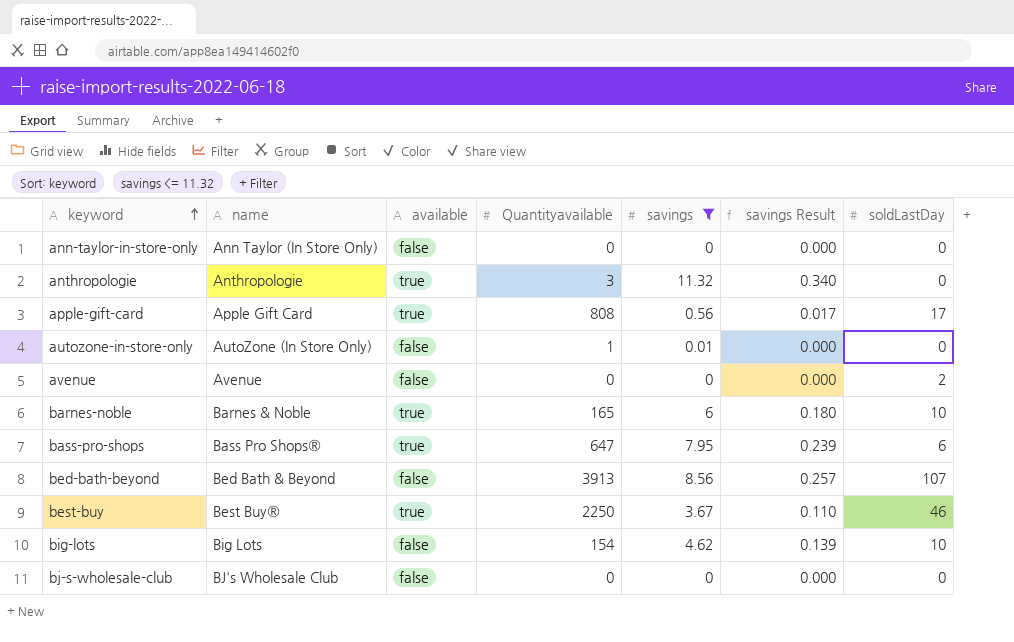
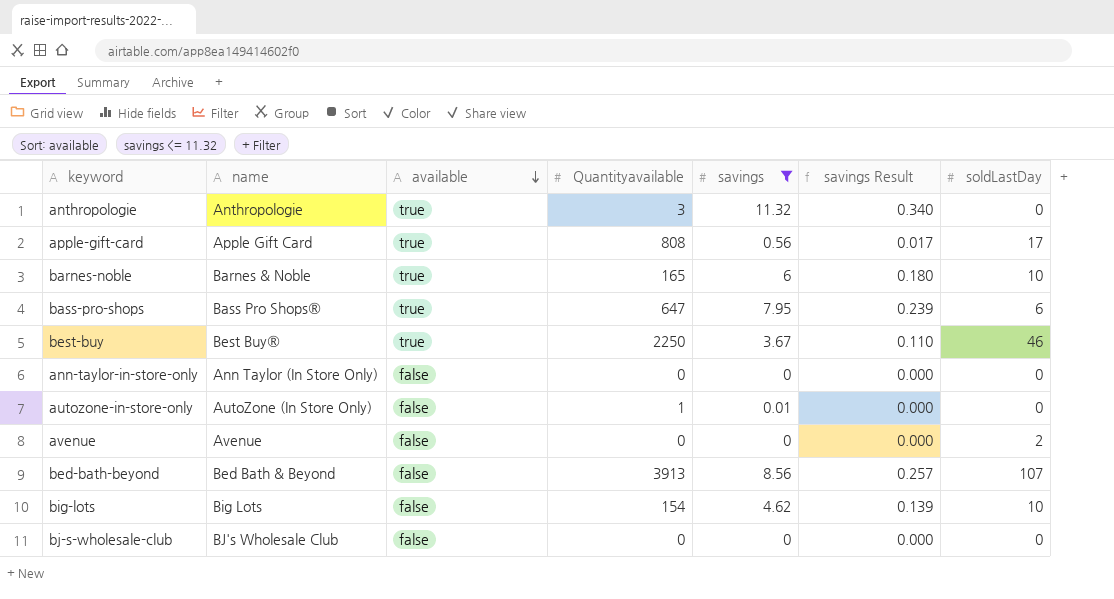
row order: keyword ascending -> available descending

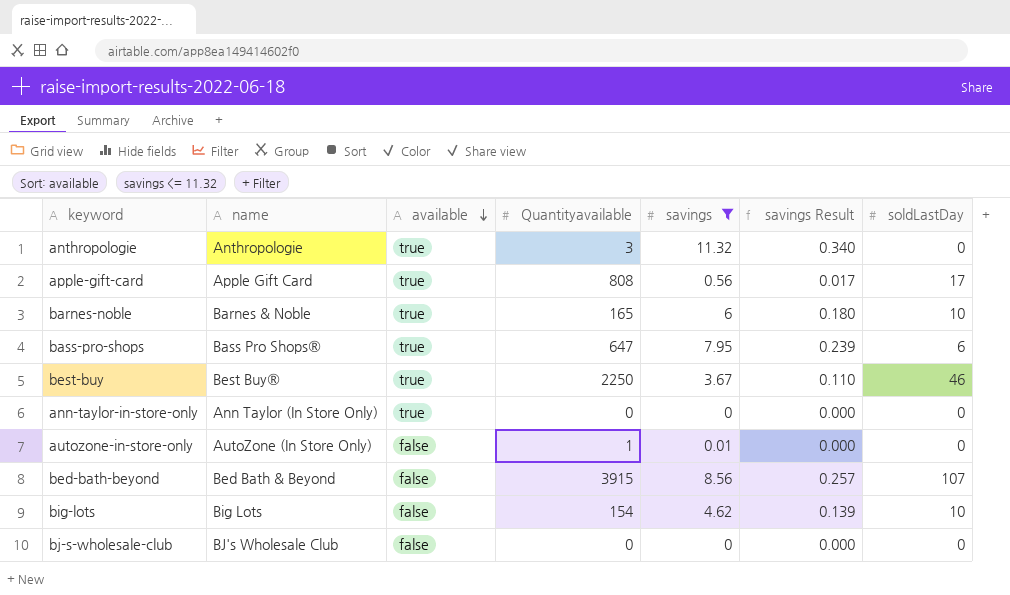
row avenue: Avenue | false | 0 | 0 | 0.000 | 2 -> none
ann-taylor-in-store-only | available: false -> true
bed-bath-beyond | Quantityavailable: 3913 -> 3915

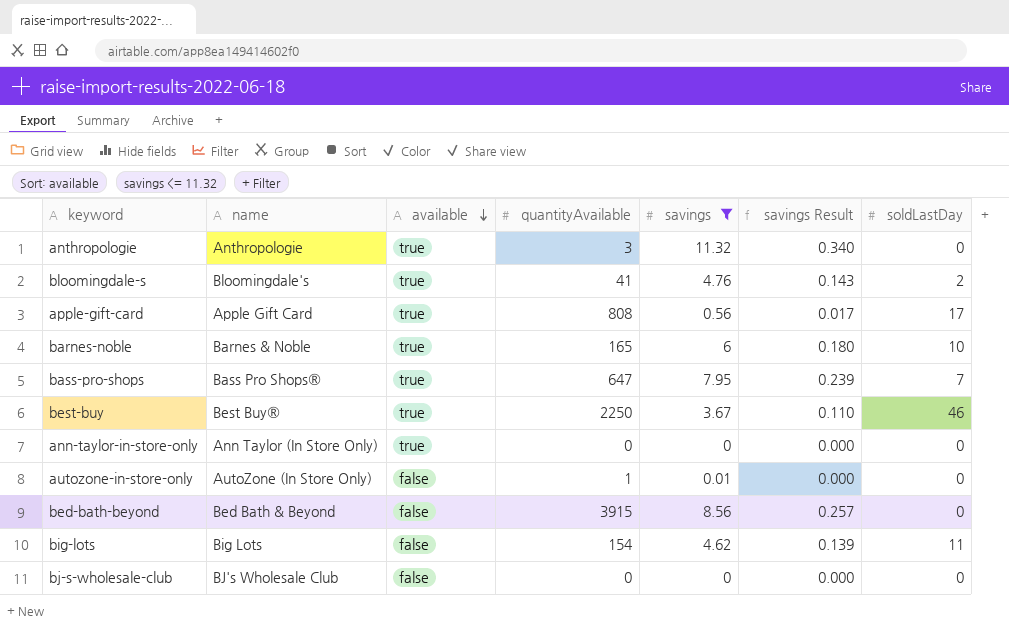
column name: Quantityavailable -> quantityAvailable
row bloomingdale-s: none -> Bloomingdale's | true | 41 | 4.76 | 0.143 | 2
bass-pro-shops | soldLastDay: 6 -> 7
bed-bath-beyond | soldLastDay: 107 -> 0
big-lots | soldLastDay: 10 -> 11

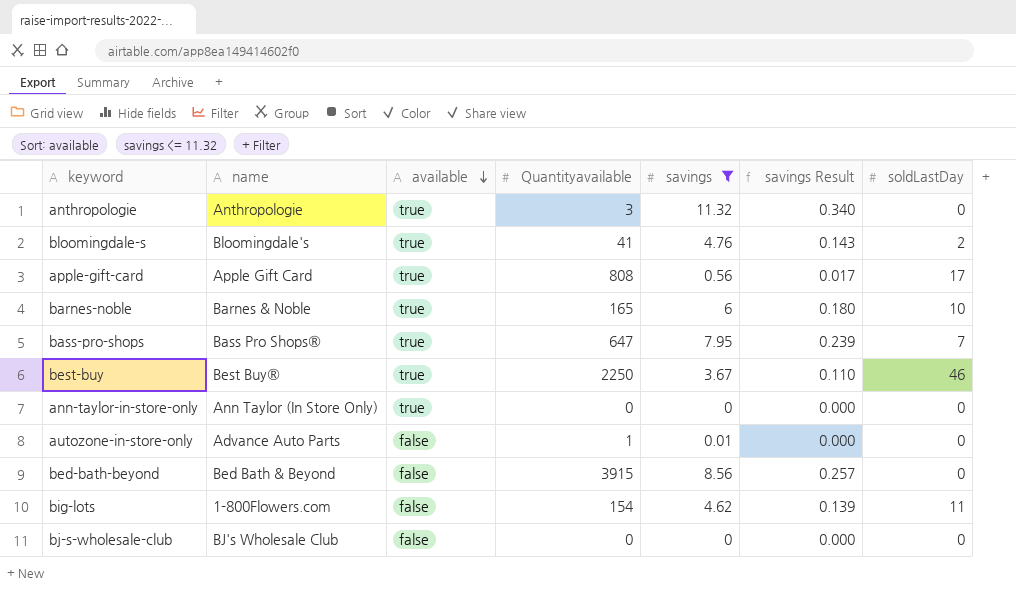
column name: quantityAvailable -> Quantityavailable
autozone-in-store-only | name: AutoZone (In Store Only) -> Advance Auto Parts
big-lots | name: Big Lots -> 1-800Flowers.com

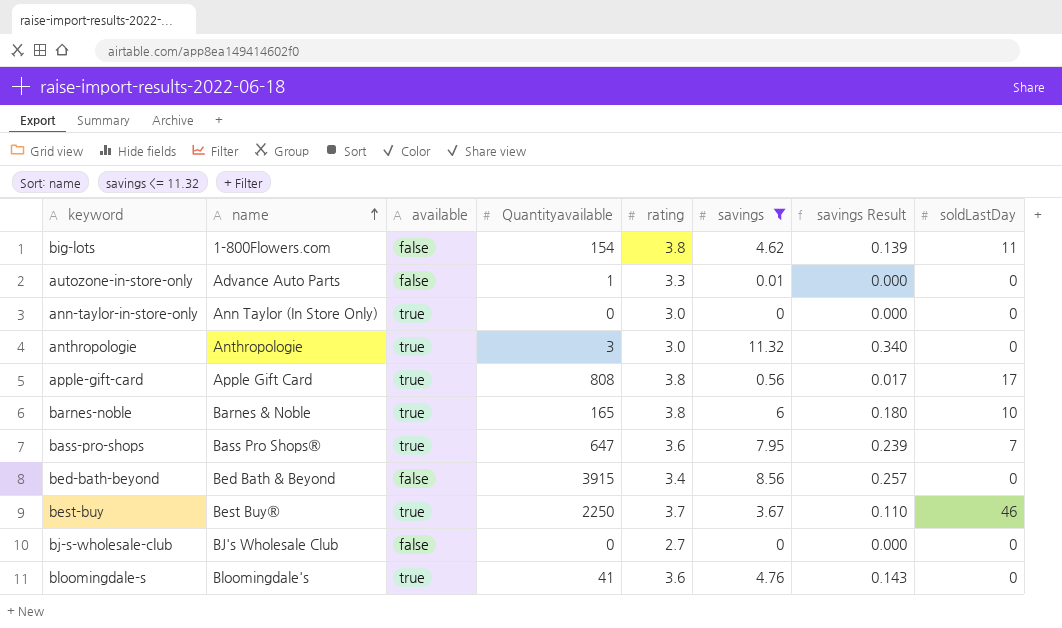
row order: available descending -> name ascending
column rating | position: none -> 5
bloomingdale-s | soldLastDay: 2 -> 0

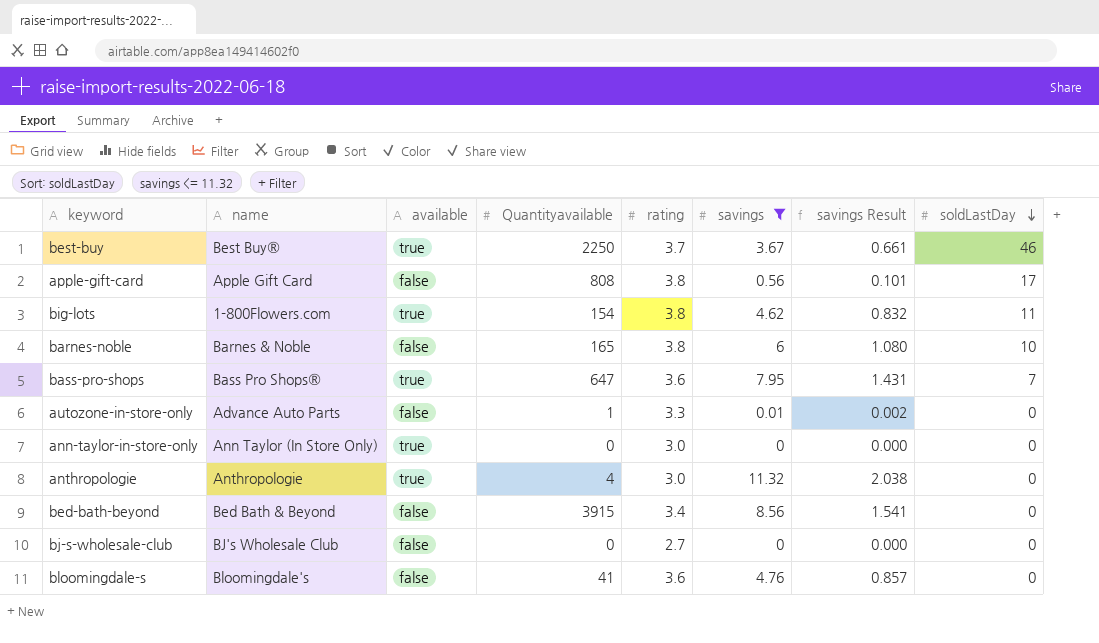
row order: name ascending -> soldLastDay descending
column savings Result | formula: [savings] * 0.03 -> [savings] * 0.18
apple-gift-card | available: true -> false
big-lots | available: false -> true
barnes-noble | available: true -> false
anthropologie | Quantityavailable: 3 -> 4
bloomingdale-s | available: true -> false

